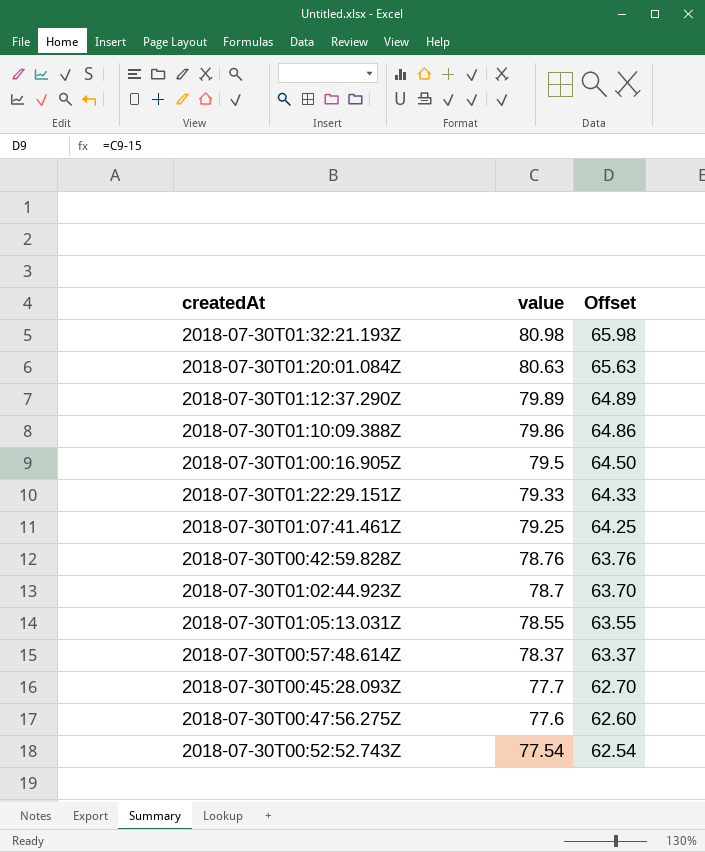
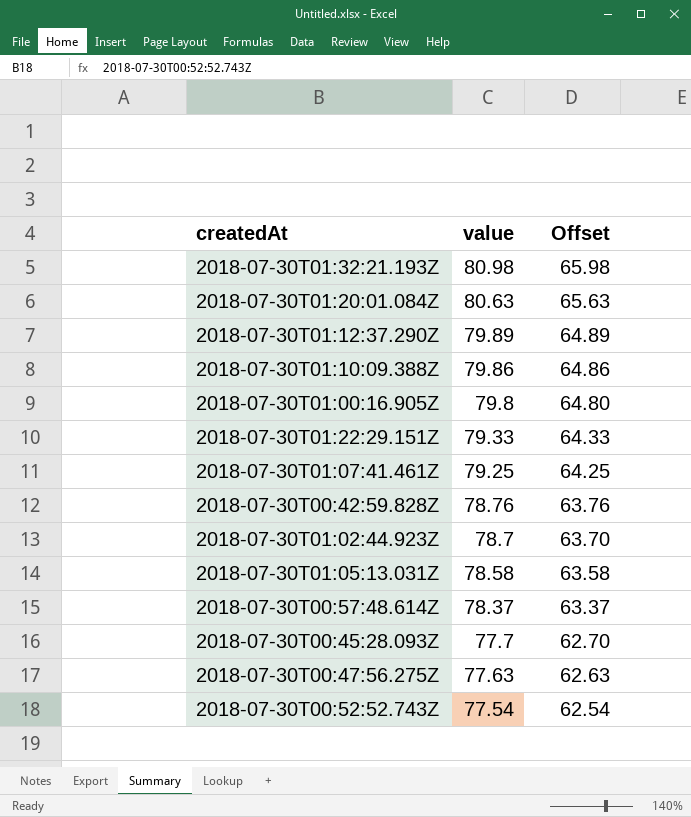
2018-07-30T01:00:16.905Z | value: 79.5 -> 79.8
2018-07-30T01:00:16.905Z | Offset: 64.50 -> 64.80
2018-07-30T01:05:13.031Z | value: 78.55 -> 78.58
2018-07-30T01:05:13.031Z | Offset: 63.55 -> 63.58
2018-07-30T00:47:56.275Z | value: 77.6 -> 77.63
2018-07-30T00:47:56.275Z | Offset: 62.60 -> 62.63

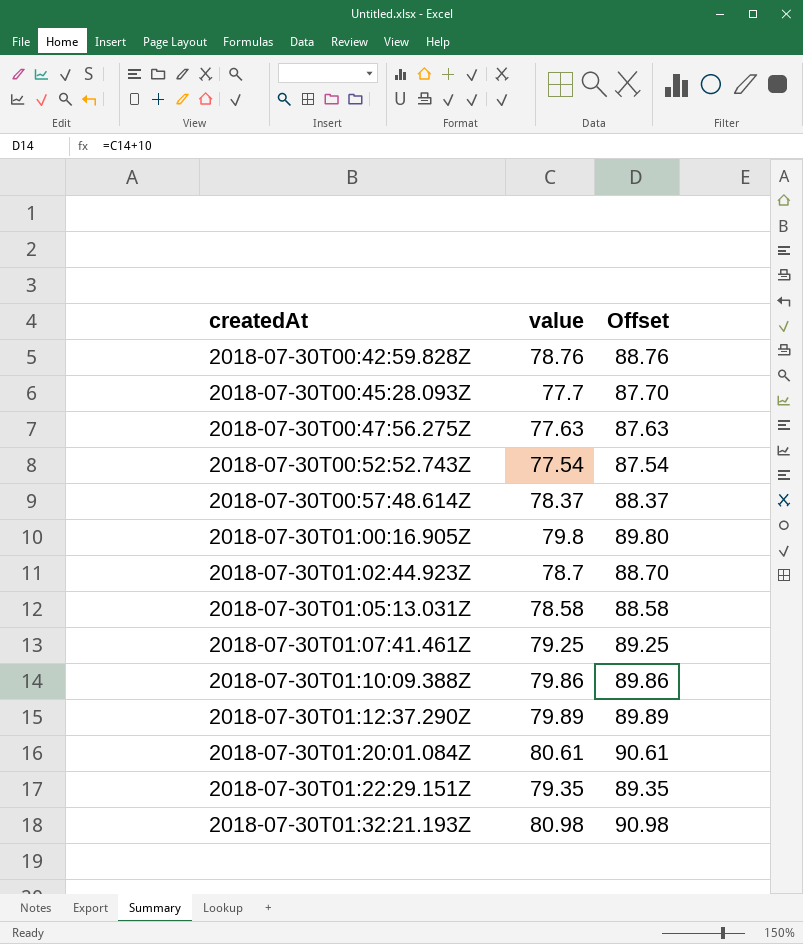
row order: value descending -> createdAt ascending
column Offset | formula: [value] - 15 -> [value] + 10
2018-07-30T01:20:01.084Z | value: 80.63 -> 80.61
2018-07-30T01:22:29.151Z | value: 79.33 -> 79.35

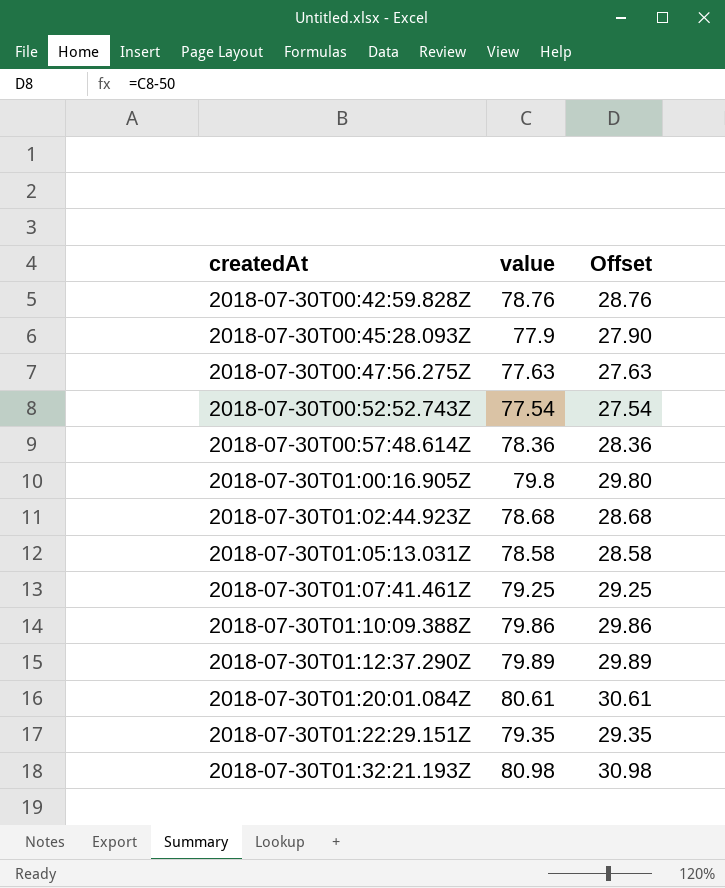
column Offset | formula: [value] + 10 -> [value] - 50
2018-07-30T00:45:28.093Z | value: 77.7 -> 77.9
2018-07-30T00:57:48.614Z | value: 78.37 -> 78.36
2018-07-30T01:02:44.923Z | value: 78.7 -> 78.68

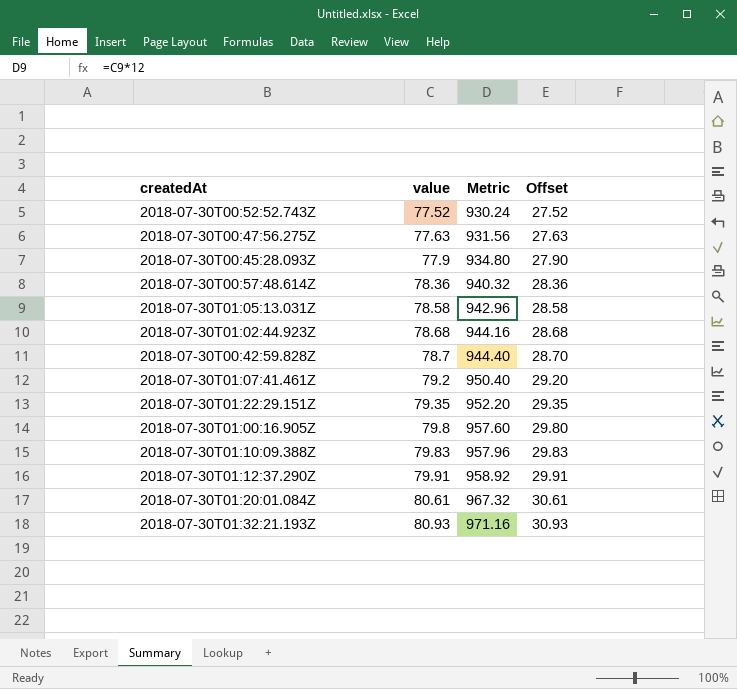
row order: createdAt ascending -> value ascending
column Metric | formula: none -> [value] * 12
2018-07-30T00:52:52.743Z | value: 77.54 -> 77.52
2018-07-30T00:52:52.743Z | Offset: 27.54 -> 27.52
2018-07-30T00:42:59.828Z | value: 78.76 -> 78.7
2018-07-30T00:42:59.828Z | Offset: 28.76 -> 28.70
2018-07-30T01:07:41.461Z | value: 79.25 -> 79.2
2018-07-30T01:07:41.461Z | Offset: 29.25 -> 29.20
2018-07-30T01:10:09.388Z | value: 79.86 -> 79.83
2018-07-30T01:10:09.388Z | Offset: 29.86 -> 29.83
2018-07-30T01:12:37.290Z | value: 79.89 -> 79.91
2018-07-30T01:12:37.290Z | Offset: 29.89 -> 29.91
2018-07-30T01:32:21.193Z | value: 80.98 -> 80.93
2018-07-30T01:32:21.193Z | Offset: 30.98 -> 30.93

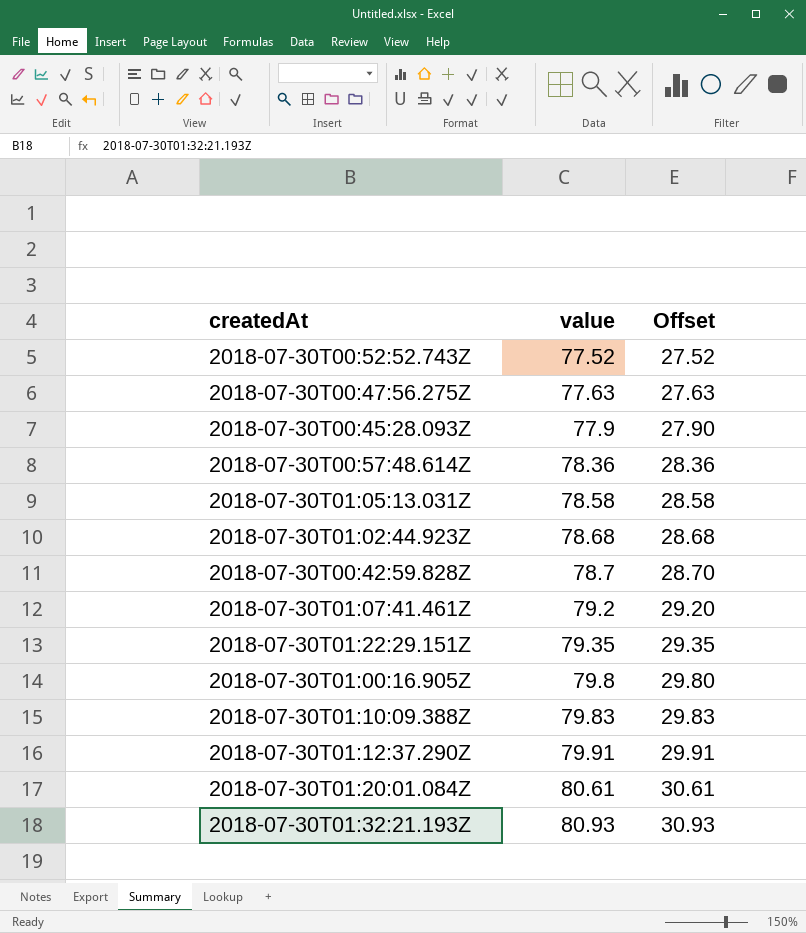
column Metric | formula: [value] * 12 -> none

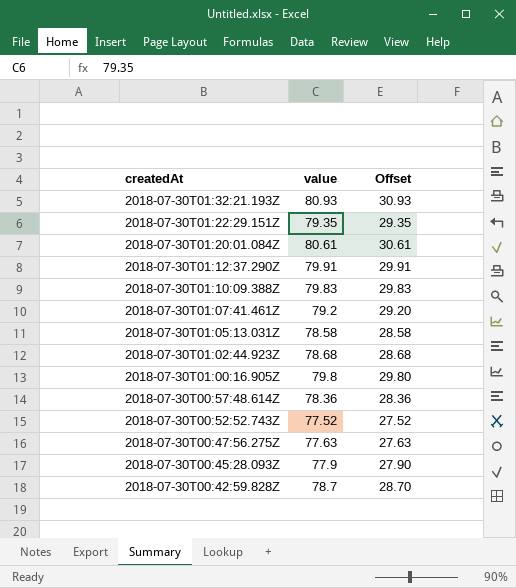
row order: value ascending -> createdAt descending

